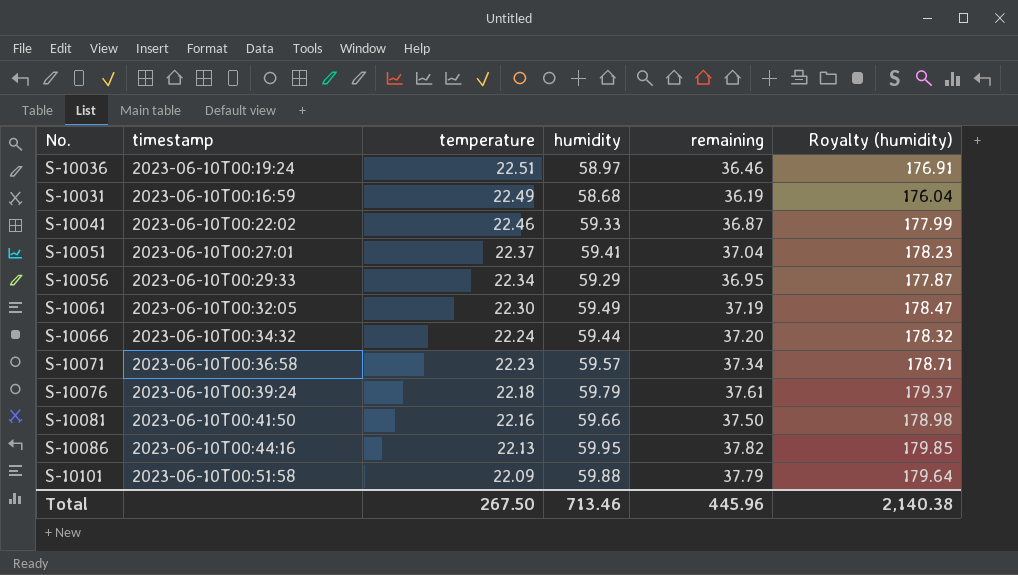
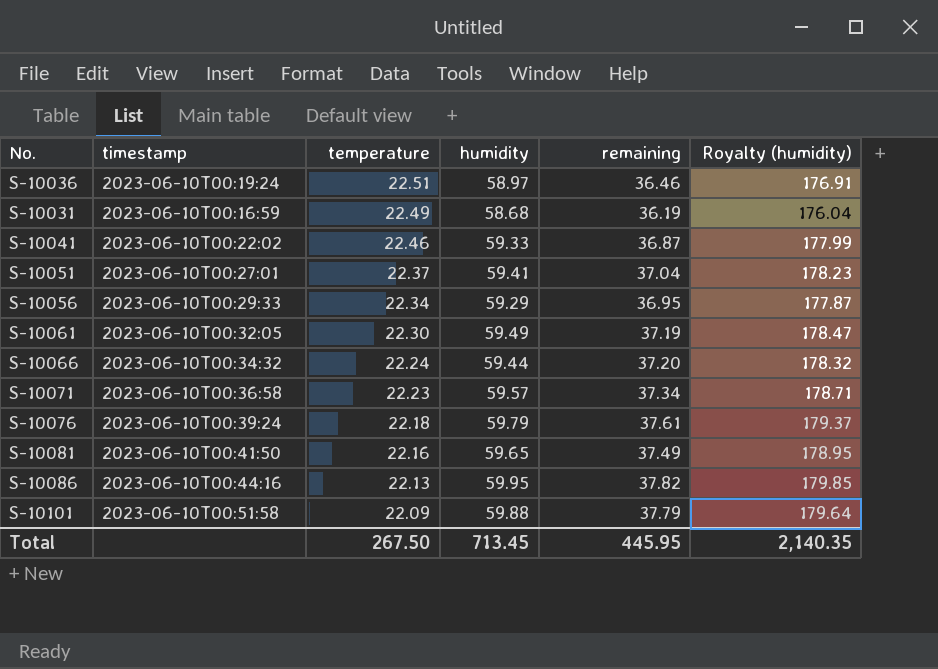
S-10081 | humidity: 59.66 -> 59.65
S-10081 | remaining: 37.50 -> 37.49
S-10081 | Royalty (humidity): 178.98 -> 178.95
Total | humidity: 713.46 -> 713.45
Total | remaining: 445.96 -> 445.95
Total | Royalty (humidity): 2,140.38 -> 2,140.35

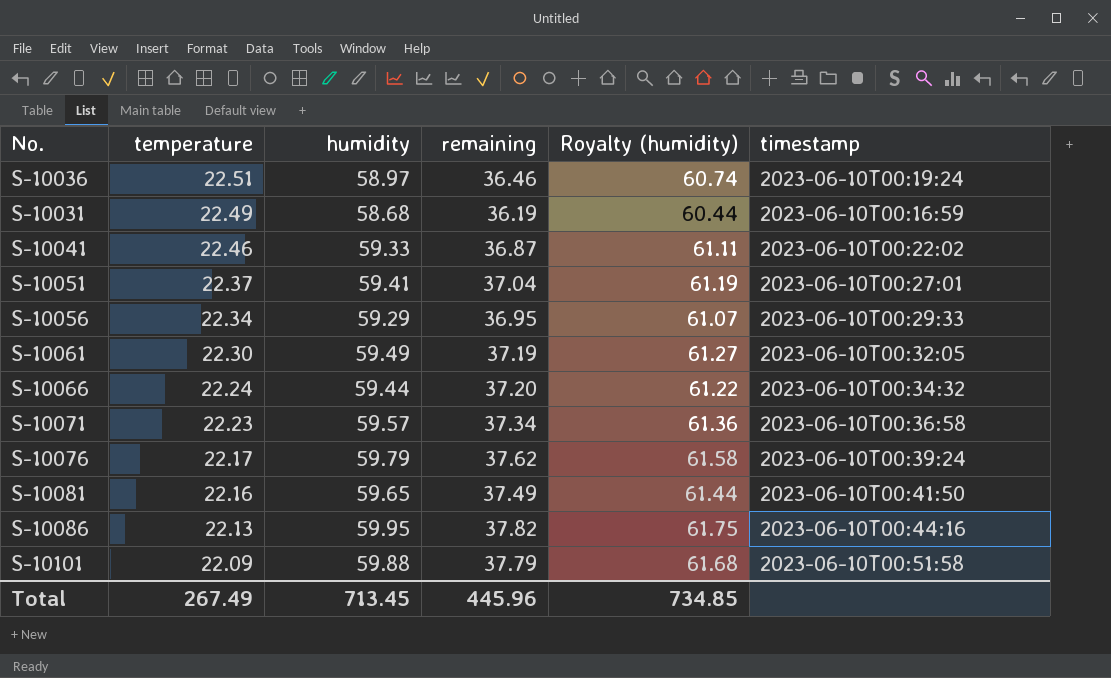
column Royalty (humidity) | formula: [humidity] * 3 -> [humidity] * 1.03
column timestamp | position: 2 -> 6
S-10076 | temperature: 22.18 -> 22.17
S-10076 | remaining: 37.61 -> 37.62
Total | temperature: 267.50 -> 267.49
Total | remaining: 445.95 -> 445.96
Total | Royalty (humidity): 2,140.35 -> 734.85

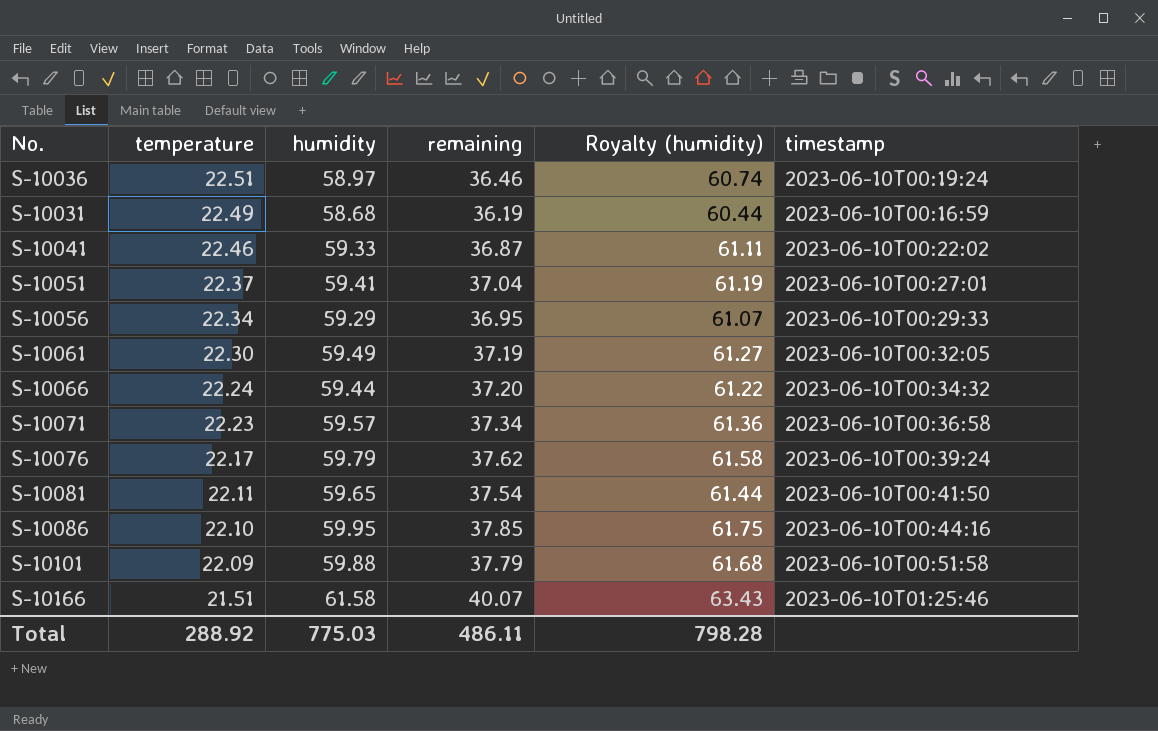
S-10081 | temperature: 22.16 -> 22.11
S-10081 | remaining: 37.49 -> 37.54
S-10086 | temperature: 22.13 -> 22.10
S-10086 | remaining: 37.82 -> 37.85
row S-10166: none -> 21.51 | 61.58 | 40.07 | 63.43 | 2023-06-10T01:25:46
Total | temperature: 267.49 -> 288.92
Total | humidity: 713.45 -> 775.03
Total | remaining: 445.96 -> 486.11
Total | Royalty (humidity): 734.85 -> 798.28

